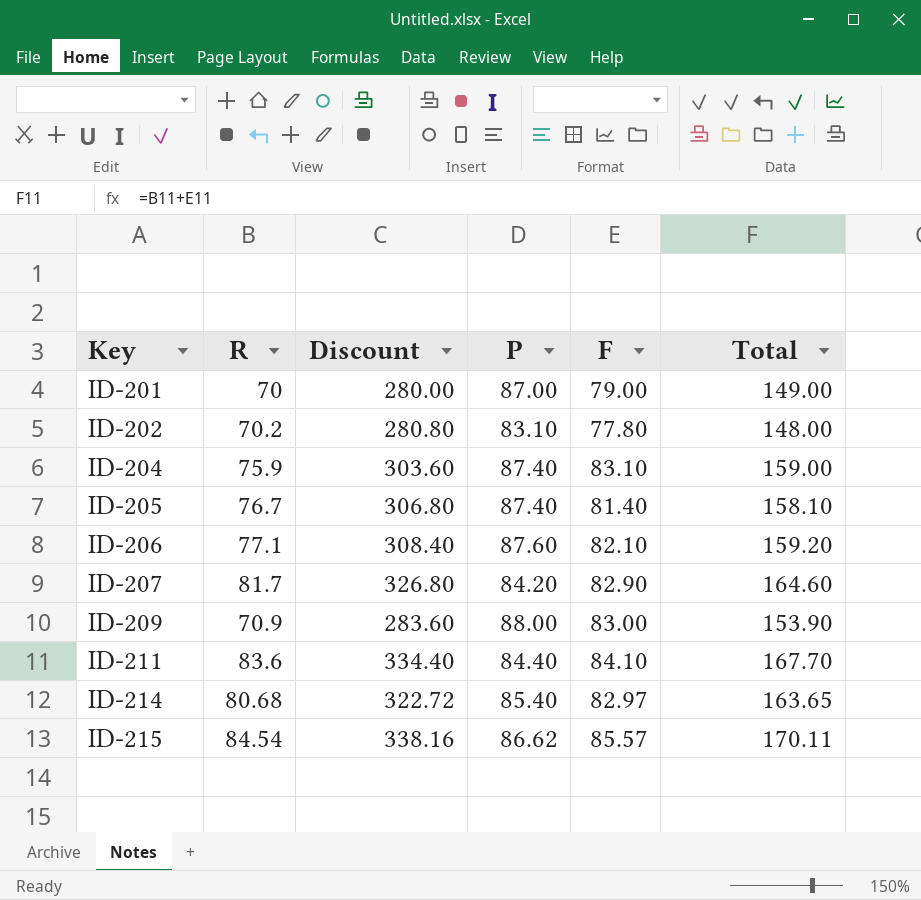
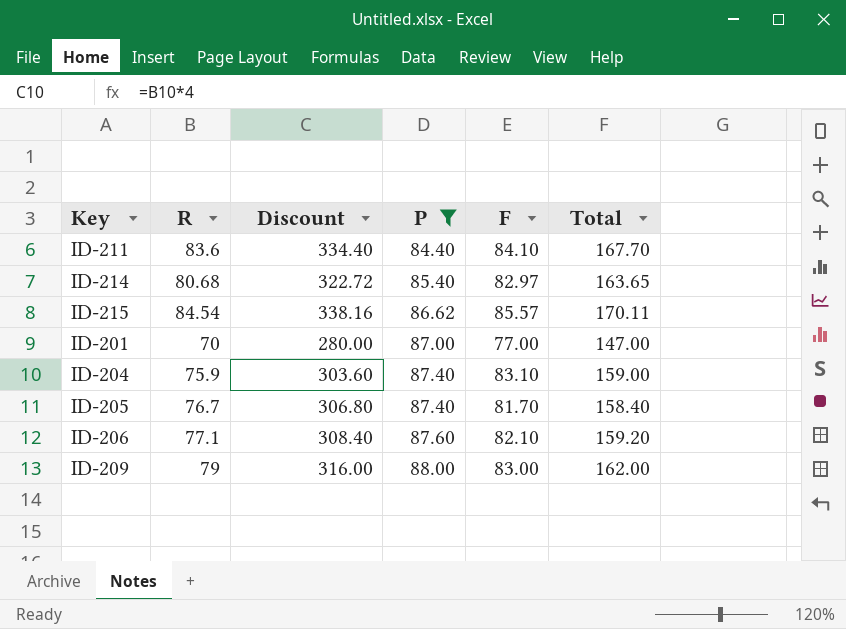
filter: none -> P >= 84.40
row order: Key ascending -> P ascending
ID-201 | F: 79.00 -> 77.00
ID-201 | Total: 149.00 -> 147.00
ID-205 | F: 81.40 -> 81.70
ID-205 | Total: 158.10 -> 158.40
ID-209 | R: 70.9 -> 79
ID-209 | Discount: 283.60 -> 316.00
ID-209 | Total: 153.90 -> 162.00

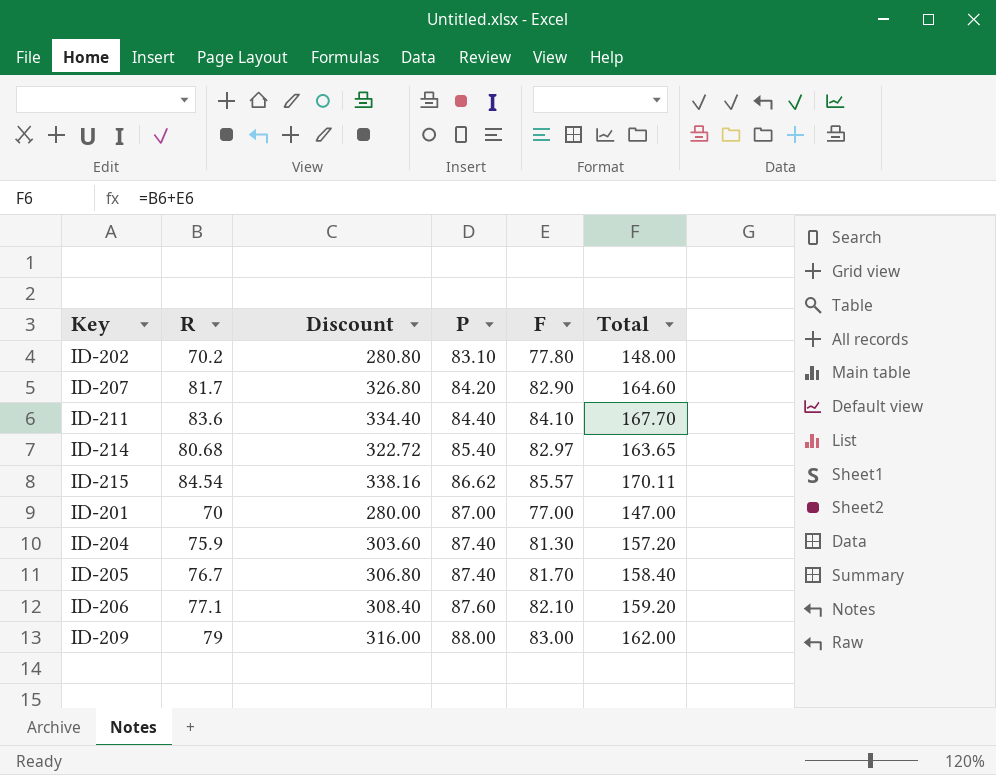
filter: P >= 84.40 -> none
ID-204 | F: 83.10 -> 81.30
ID-204 | Total: 159.00 -> 157.20

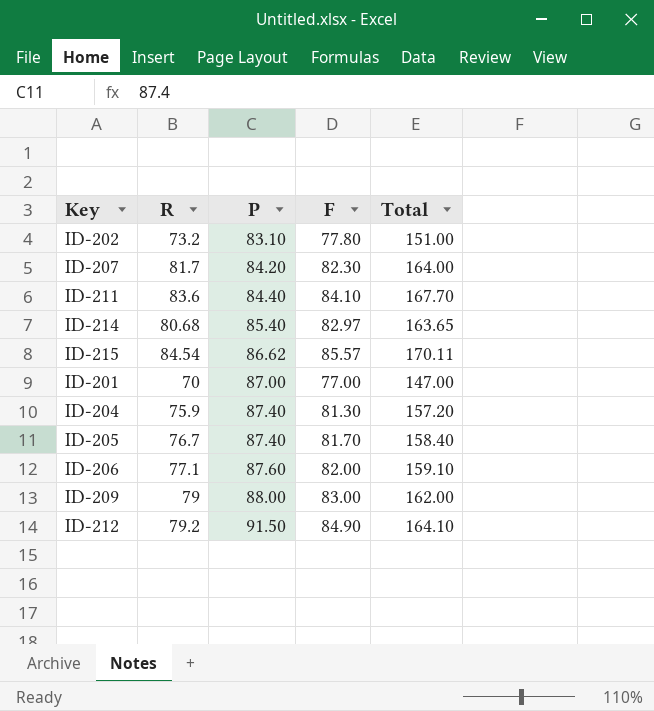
column Discount | formula: [R] * 4 -> none
ID-202 | R: 70.2 -> 73.2
ID-202 | Total: 148.00 -> 151.00
ID-207 | F: 82.90 -> 82.30
ID-207 | Total: 164.60 -> 164.00
ID-206 | F: 82.10 -> 82.00
ID-206 | Total: 159.20 -> 159.10
row ID-212: none -> 79.2 | 91.50 | 84.90 | 164.10

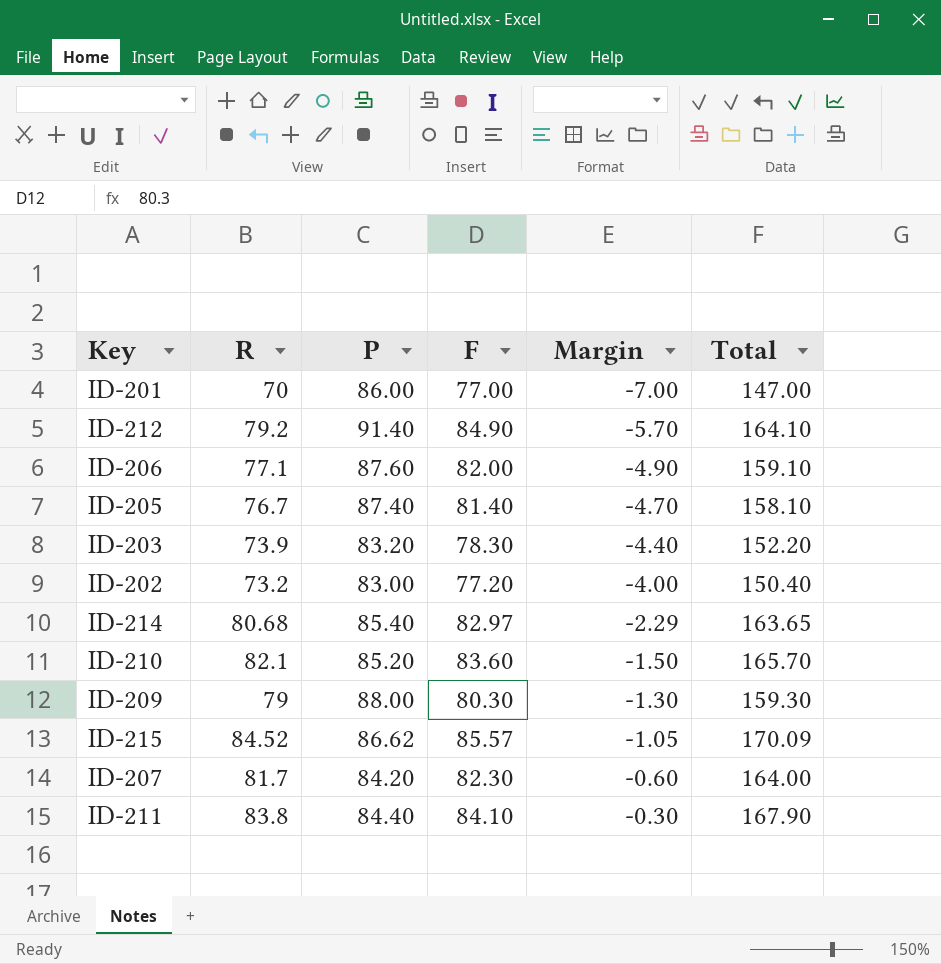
row order: P ascending -> Margin ascending
column Margin | formula: none -> [R] - [F]
row ID-204: 75.9 | 87.40 | 81.30 | 157.20 -> none
ID-201 | P: 87.00 -> 86.00
ID-212 | P: 91.50 -> 91.40
ID-205 | F: 81.70 -> 81.40
ID-205 | Total: 158.40 -> 158.10
row ID-203: none -> 73.9 | 83.20 | 78.30 | -4.40 | 152.20
ID-202 | P: 83.10 -> 83.00
ID-202 | F: 77.80 -> 77.20
ID-202 | Total: 151.00 -> 150.40
row ID-210: none -> 82.1 | 85.20 | 83.60 | -1.50 | 165.70
ID-209 | F: 83.00 -> 80.30
ID-209 | Total: 162.00 -> 159.30
ID-215 | R: 84.54 -> 84.52
ID-215 | Total: 170.11 -> 170.09
ID-211 | R: 83.6 -> 83.8
ID-211 | Total: 167.70 -> 167.90

